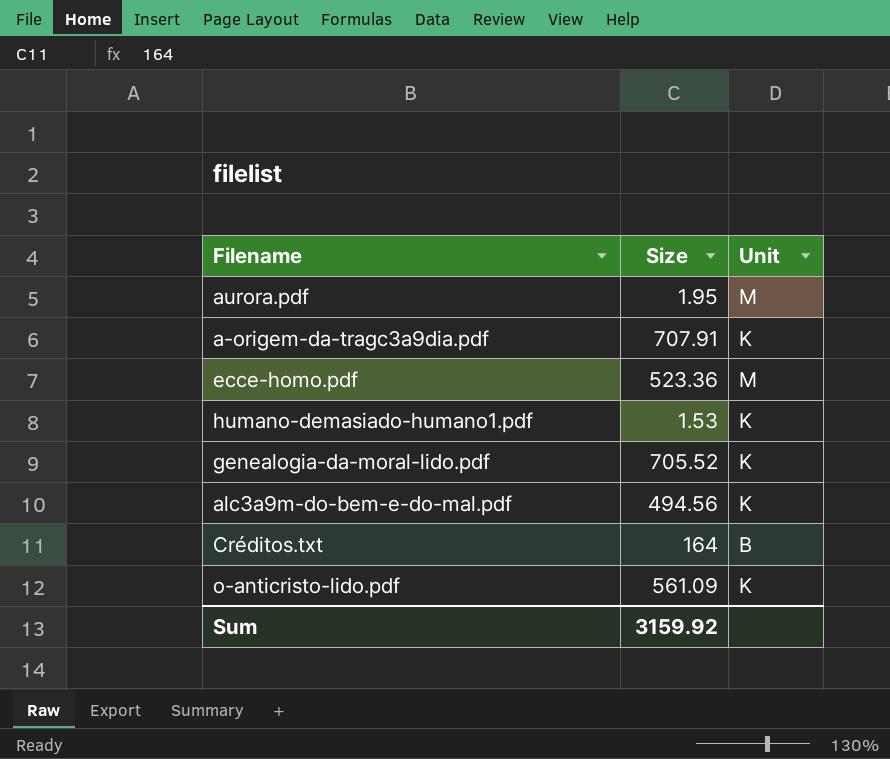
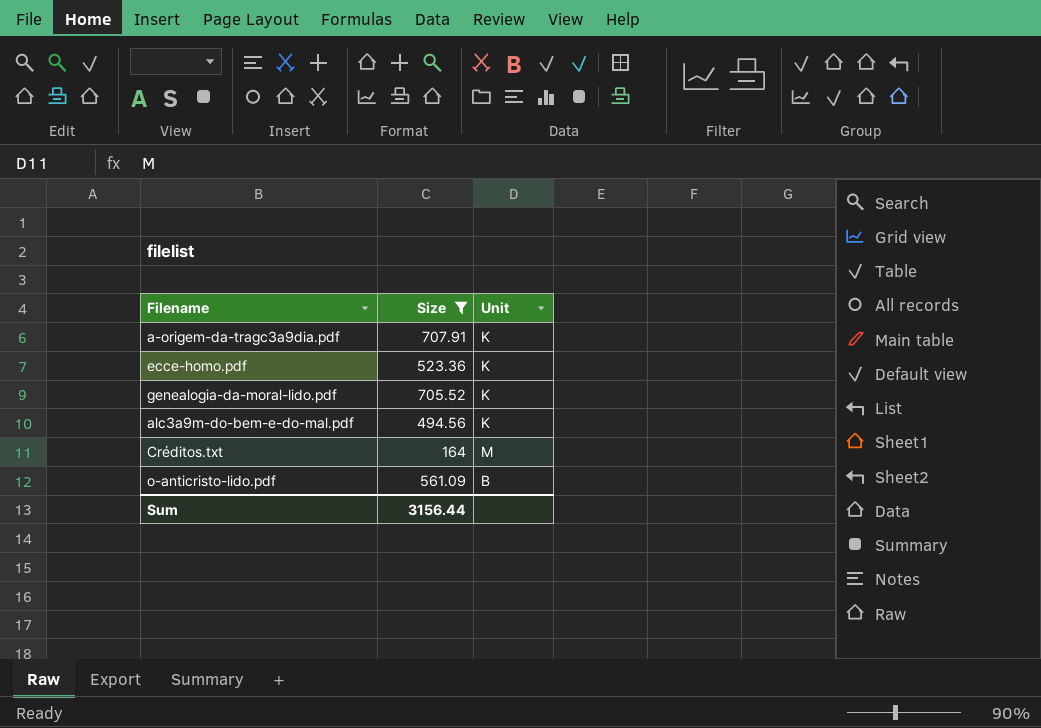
filter: none -> Size >= 164
ecce-homo.pdf | Unit: M -> K
Créditos.txt | Unit: B -> M
o-anticristo-lido.pdf | Unit: K -> B
Sum | Size: 3159.92 -> 3156.44

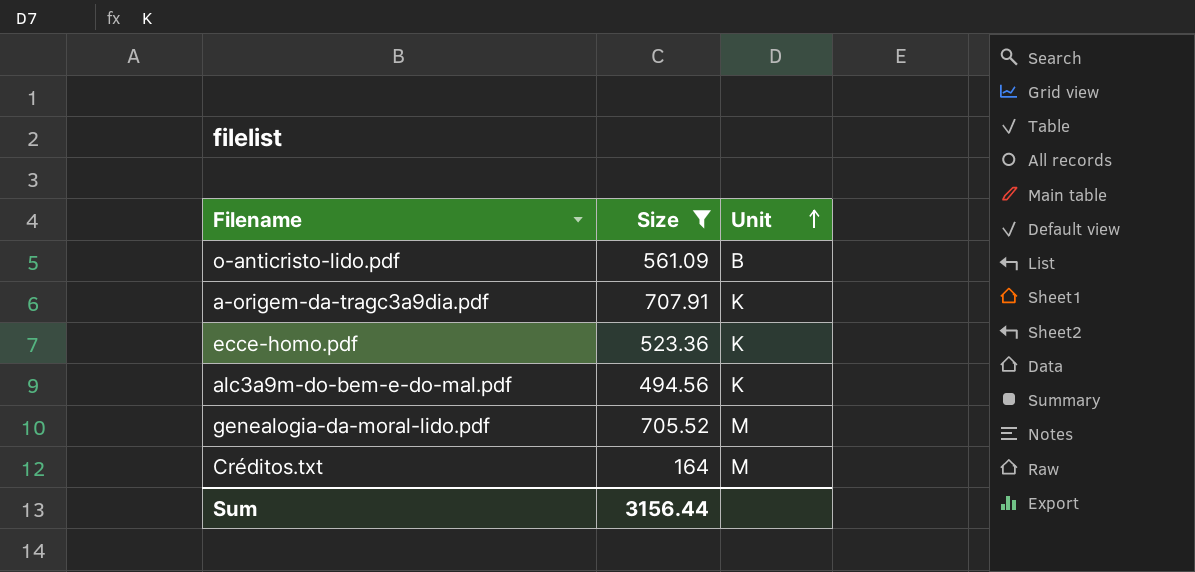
row order: none -> Unit ascending
genealogia-da-moral-lido.pdf | Unit: K -> M

